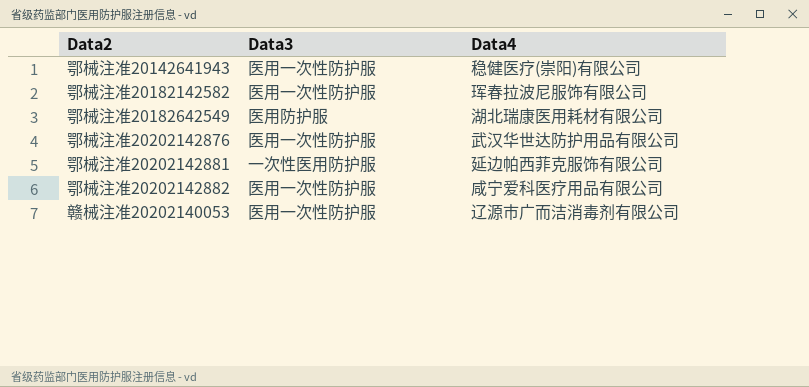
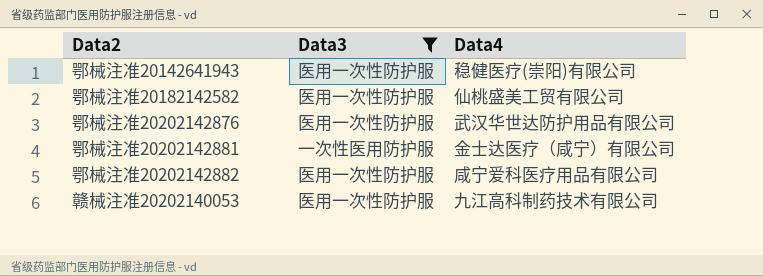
filter: none -> Data3 != 医用防护服
鄂械注准20182142582 | Data4: 珲春拉波尼服饰有限公司 -> 仙桃盛美工贸有限公司
鄂械注准20202142881 | Data4: 延边帕西菲克服饰有限公司 -> 金士达医疗（咸宁）有限公司
赣械注准20202140053 | Data4: 辽源市广而洁消毒剂有限公司 -> 九江高科制药技术有限公司

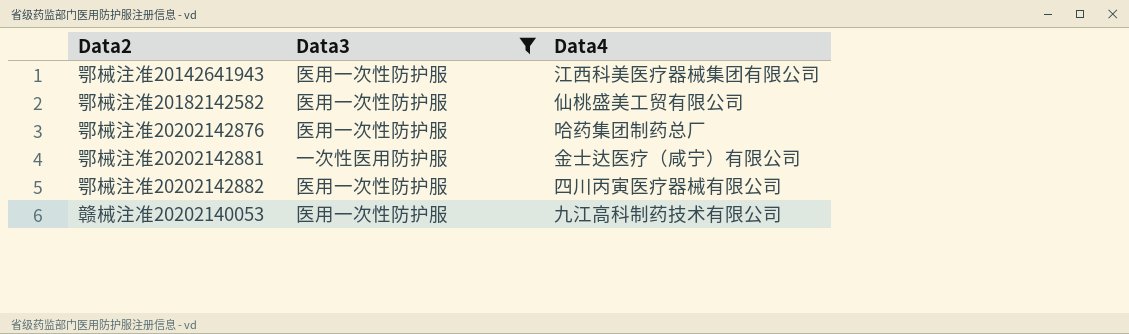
鄂械注准20142641943 | Data4: 稳健医疗(崇阳)有限公司 -> 江西科美医疗器械集团有限公司
鄂械注准20202142876 | Data4: 武汉华世达防护用品有限公司 -> 哈药集团制药总厂
鄂械注准20202142882 | Data4: 咸宁爱科医疗用品有限公司 -> 四川丙寅医疗器械有限公司

